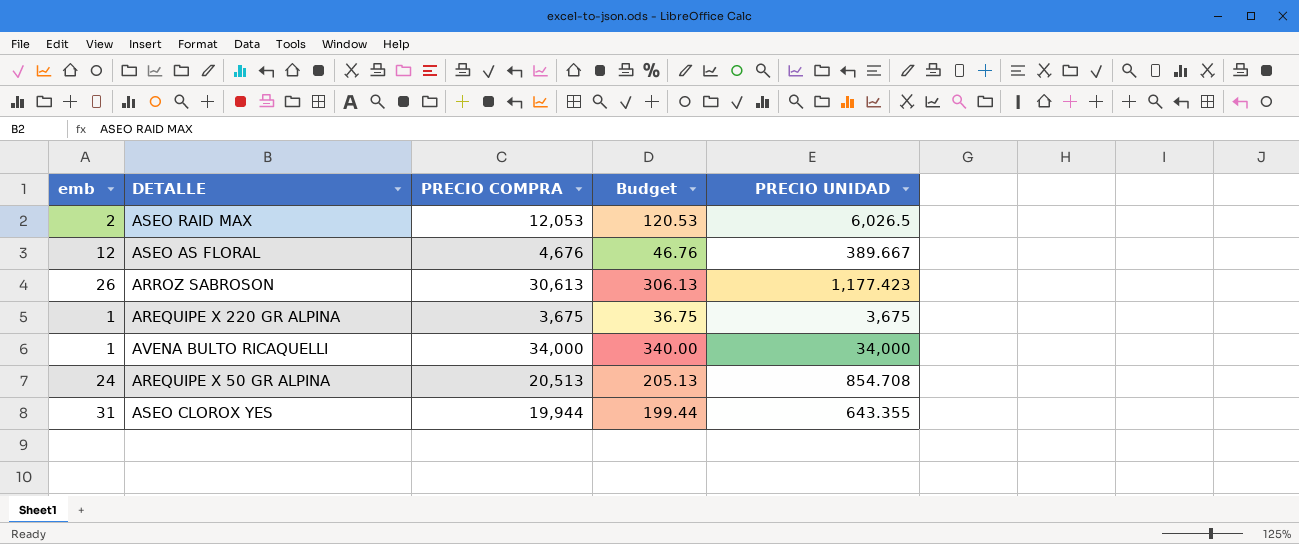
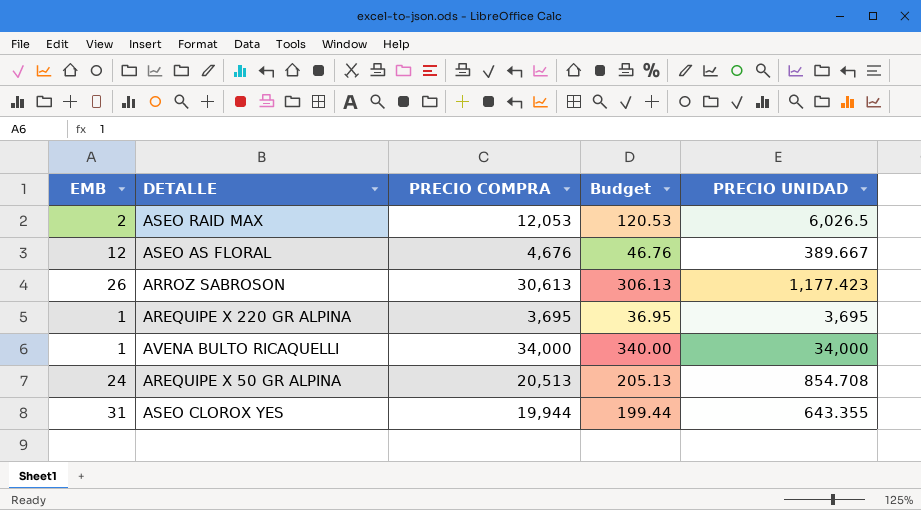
column name: emb -> EMB
AREQUIPE X 220 GR ALPINA | PRECIO COMPRA: 3,675 -> 3,695
AREQUIPE X 220 GR ALPINA | Budget: 36.75 -> 36.95
AREQUIPE X 220 GR ALPINA | PRECIO UNIDAD: 3,675 -> 3,695

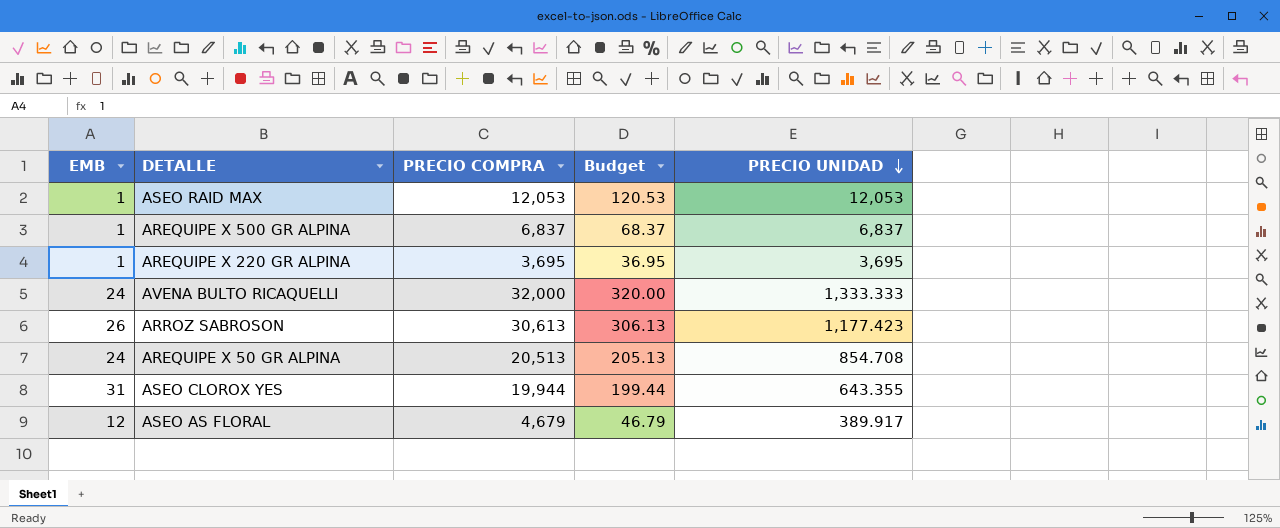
row order: none -> PRECIO UNIDAD descending
ASEO RAID MAX | EMB: 2 -> 1
ASEO RAID MAX | PRECIO UNIDAD: 6,026.5 -> 12,053
row AREQUIPE X 500 GR ALPINA: none -> 1 | 6,837 | 68.37 | 6,837
AVENA BULTO RICAQUELLI | EMB: 1 -> 24
AVENA BULTO RICAQUELLI | PRECIO COMPRA: 34,000 -> 32,000
AVENA BULTO RICAQUELLI | Budget: 340.00 -> 320.00
AVENA BULTO RICAQUELLI | PRECIO UNIDAD: 34,000 -> 1,333.333
ASEO AS FLORAL | PRECIO COMPRA: 4,676 -> 4,679
ASEO AS FLORAL | Budget: 46.76 -> 46.79
ASEO AS FLORAL | PRECIO UNIDAD: 389.667 -> 389.917

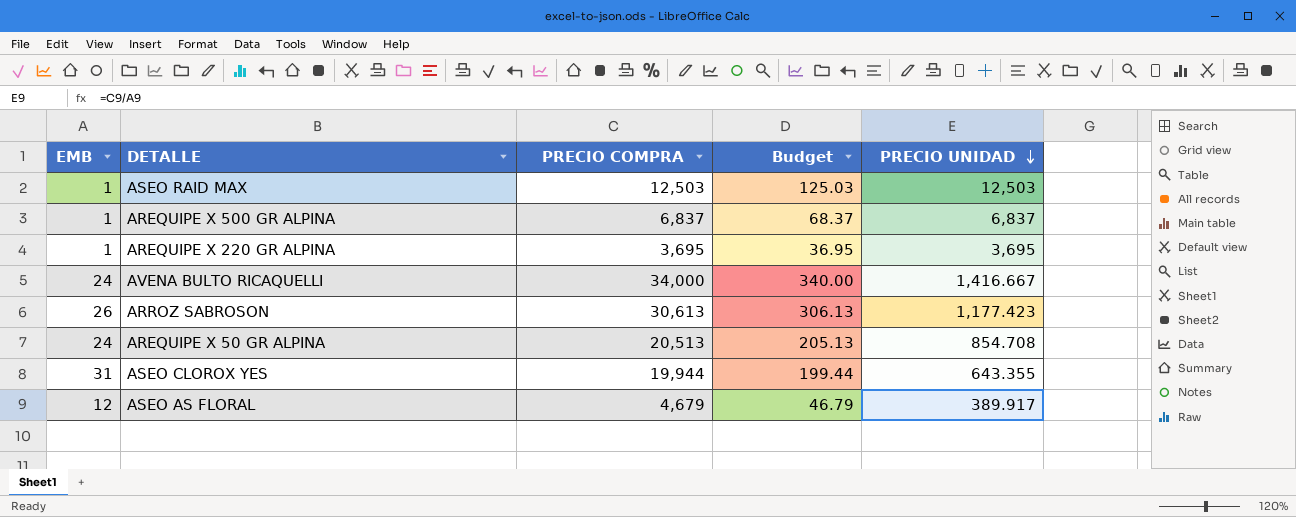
ASEO RAID MAX | PRECIO COMPRA: 12,053 -> 12,503
ASEO RAID MAX | Budget: 120.53 -> 125.03
ASEO RAID MAX | PRECIO UNIDAD: 12,053 -> 12,503
AVENA BULTO RICAQUELLI | PRECIO COMPRA: 32,000 -> 34,000
AVENA BULTO RICAQUELLI | Budget: 320.00 -> 340.00
AVENA BULTO RICAQUELLI | PRECIO UNIDAD: 1,333.333 -> 1,416.667

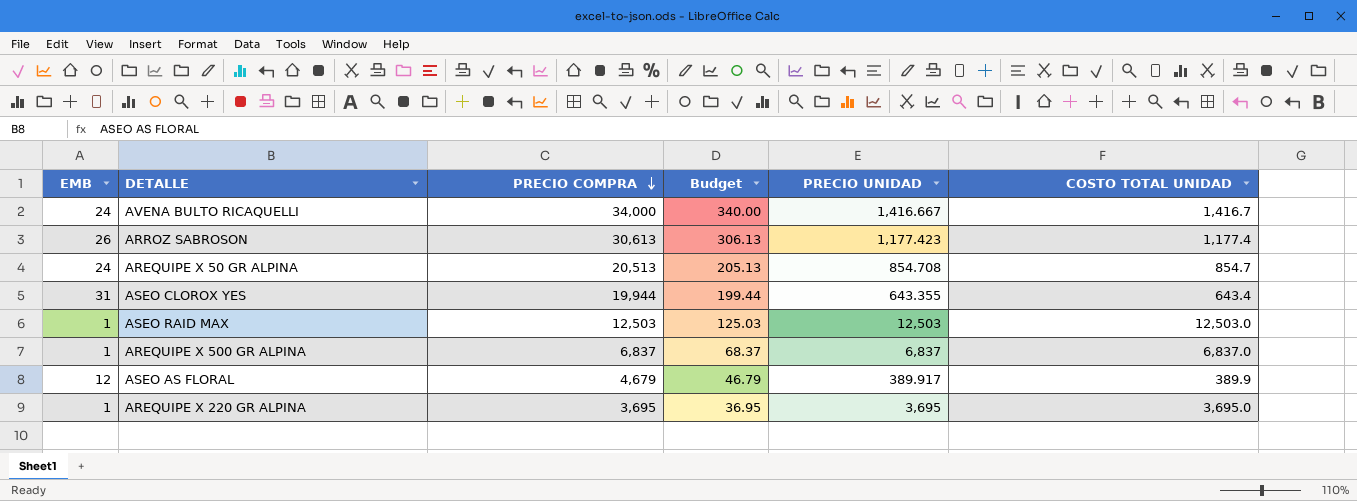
row order: PRECIO UNIDAD descending -> PRECIO COMPRA descending
column COSTO TOTAL UNIDAD | formula: none -> [PRECIO COMPRA] / [EMB]

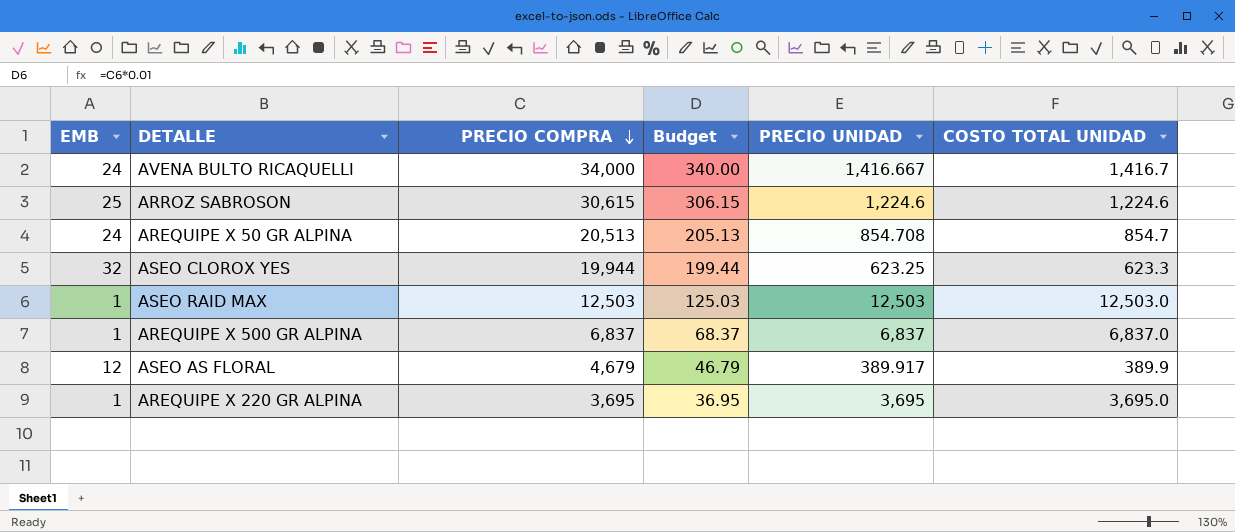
ARROZ SABROSON | EMB: 26 -> 25
ARROZ SABROSON | PRECIO COMPRA: 30,613 -> 30,615
ARROZ SABROSON | Budget: 306.13 -> 306.15
ARROZ SABROSON | PRECIO UNIDAD: 1,177.423 -> 1,224.6
ARROZ SABROSON | COSTO TOTAL UNIDAD: 1,177.4 -> 1,224.6
ASEO CLOROX YES | EMB: 31 -> 32
ASEO CLOROX YES | PRECIO UNIDAD: 643.355 -> 623.25
ASEO CLOROX YES | COSTO TOTAL UNIDAD: 643.4 -> 623.3

